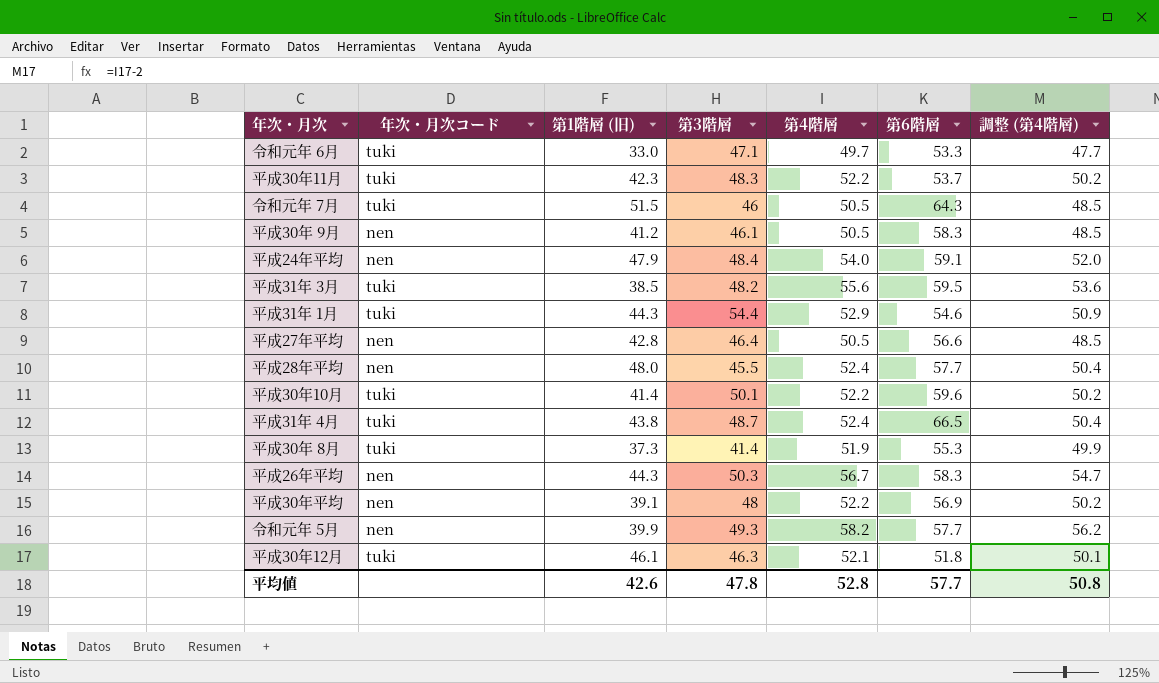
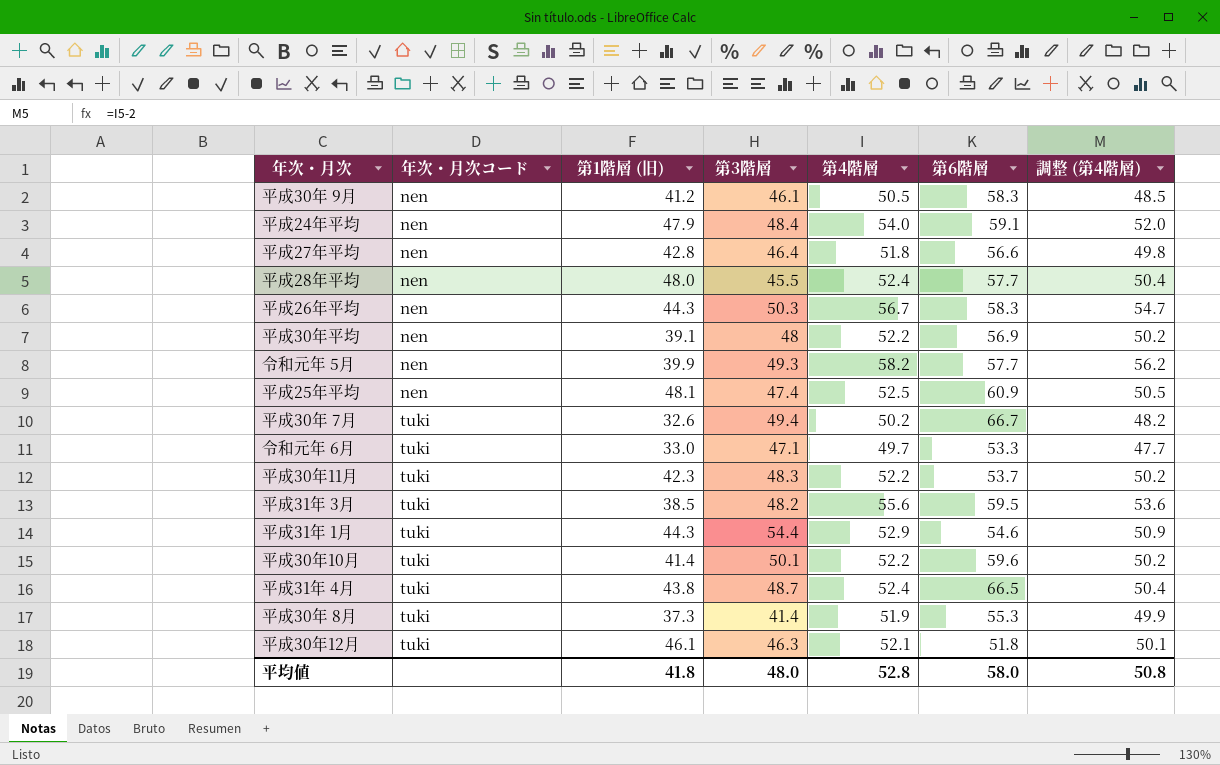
row order: none -> 年次・月次コード ascending
row 令和元年 7月: tuki | 51.5 | 46 | 50.5 | 64.3 | 48.5 -> none
平成27年平均 | 第4階層: 50.5 -> 51.8
平成27年平均 | 調整 (第4階層): 48.5 -> 49.8
row 平成25年平均: none -> nen | 48.1 | 47.4 | 52.5 | 60.9 | 50.5
row 平成30年 7月: none -> tuki | 32.6 | 49.4 | 50.2 | 66.7 | 48.2
平均値 | 第1階層 (旧): 42.6 -> 41.8
平均値 | 第3階層: 47.8 -> 48.0
平均値 | 第6階層: 57.7 -> 58.0

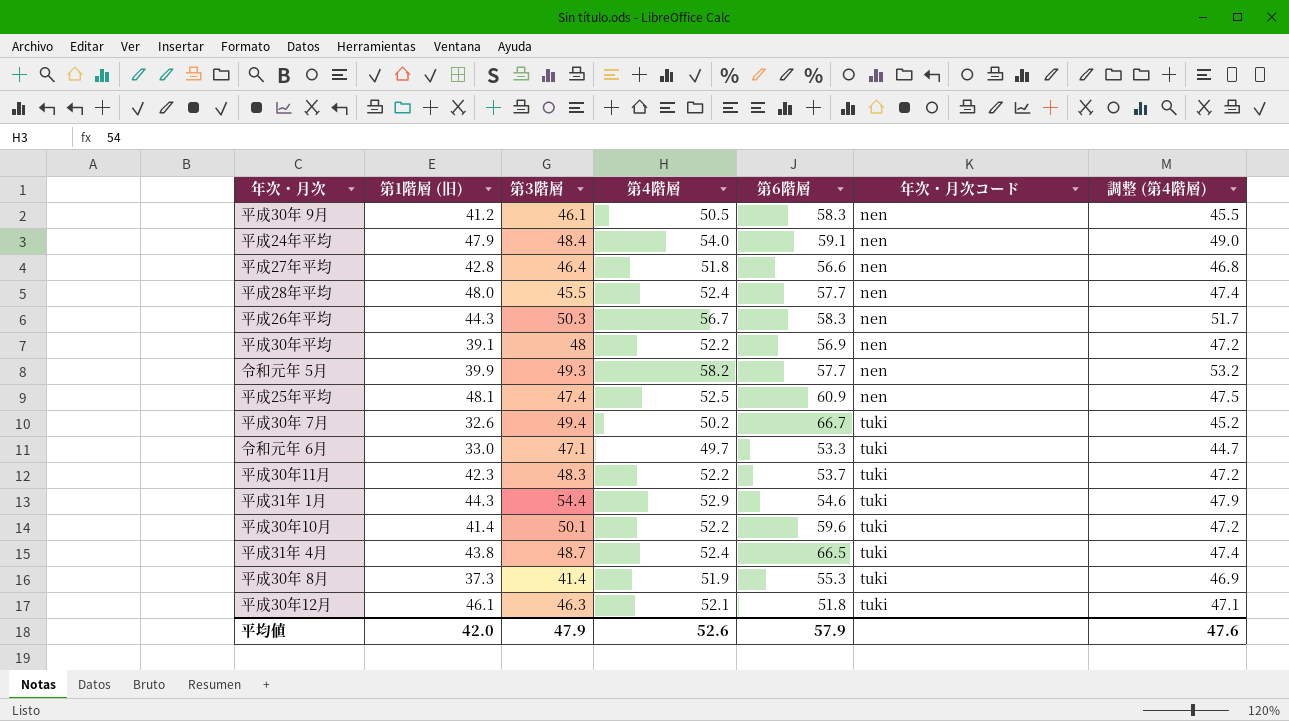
column 年次・月次コード | position: 2 -> 6
column 調整 (第4階層) | formula: [第4階層] - 2 -> [第4階層] - 5
row 平成31年 3月: tuki | 38.5 | 48.2 | 55.6 | 59.5 | 53.6 -> none
平均値 | 第1階層 (旧): 41.8 -> 42.0
平均値 | 第3階層: 48.0 -> 47.9
平均値 | 第4階層: 52.8 -> 52.6
平均値 | 第6階層: 58.0 -> 57.9
平均値 | 調整 (第4階層): 50.8 -> 47.6

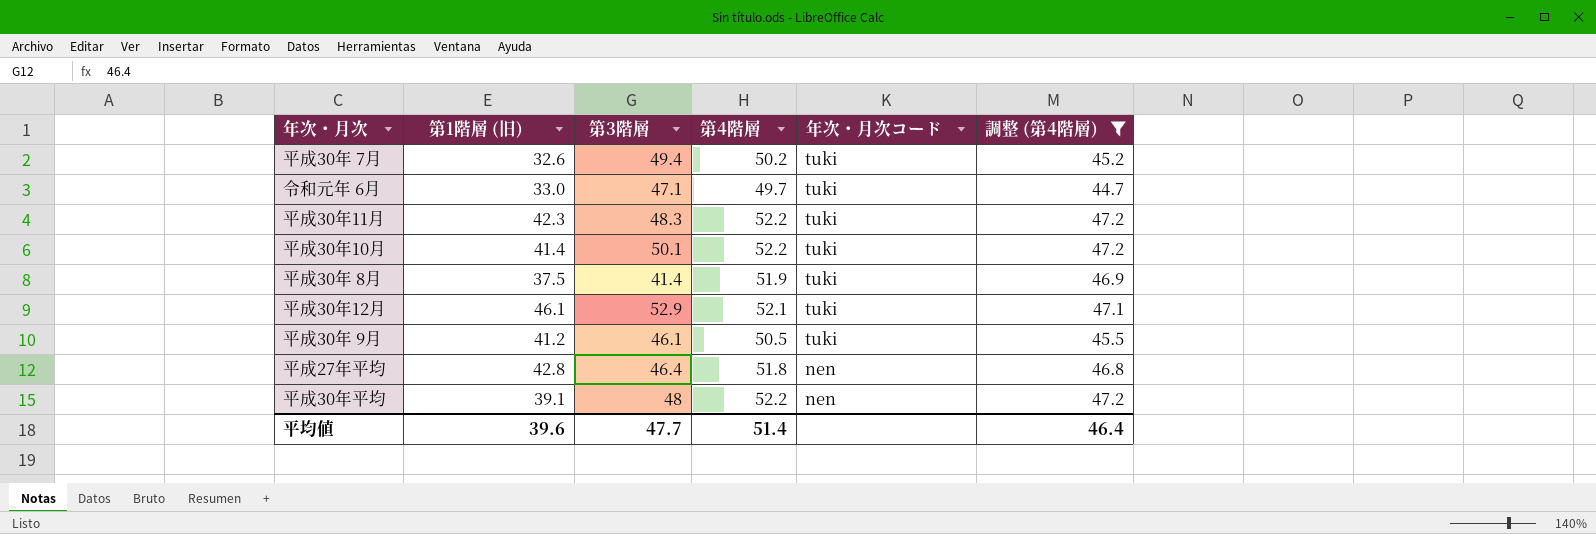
filter: none -> 調整 (第4階層) <= 47.2
row order: 年次・月次コード ascending -> 年次・月次コード descending
column 第6階層 | position: 5 -> none
平成30年 8月 | 第1階層 (旧): 37.3 -> 37.5
平成30年12月 | 第3階層: 46.3 -> 52.9
平成30年 9月 | 年次・月次コード: nen -> tuki
平均値 | 第1階層 (旧): 42.0 -> 39.6
平均値 | 第3階層: 47.9 -> 47.7
平均値 | 第4階層: 52.6 -> 51.4
平均値 | 調整 (第4階層): 47.6 -> 46.4

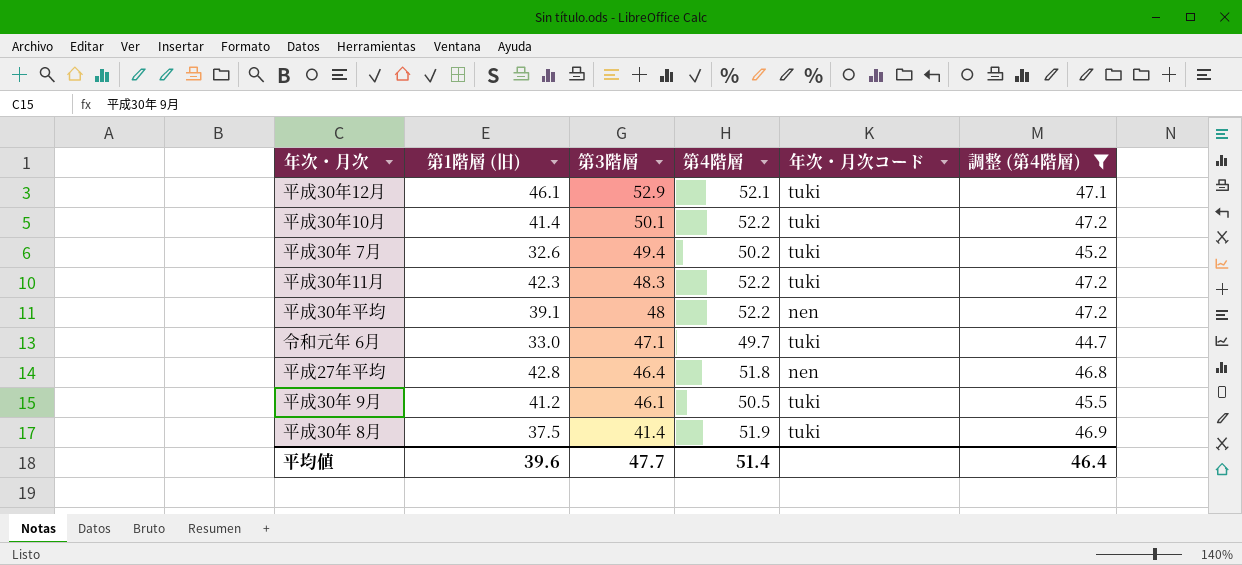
row order: 年次・月次コード descending -> 第3階層 descending

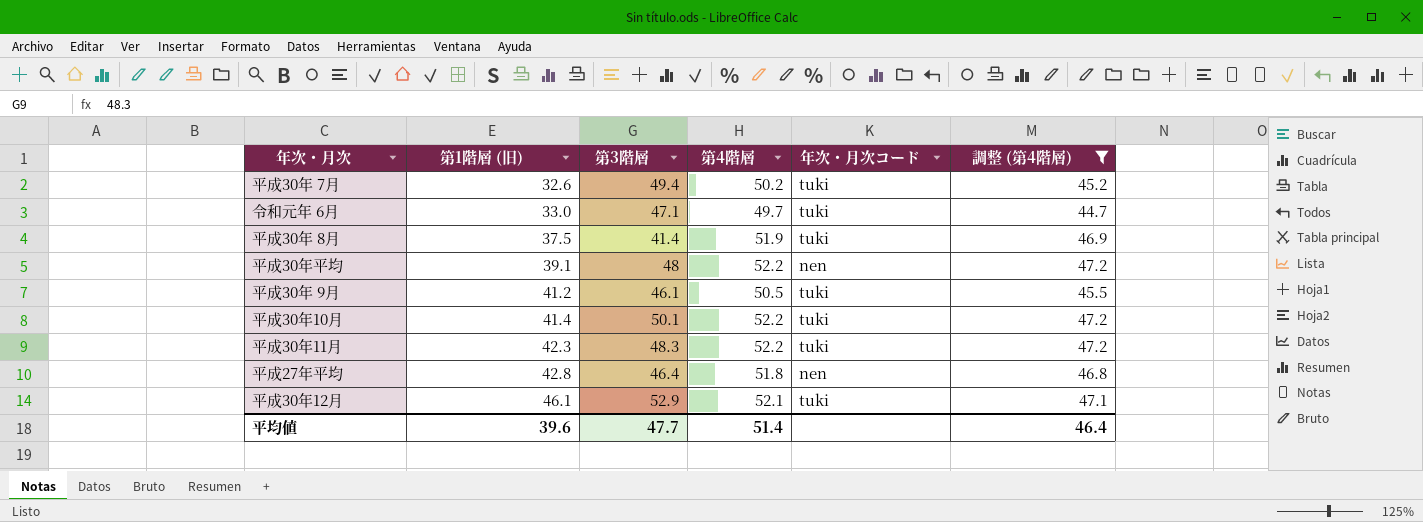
row order: 第3階層 descending -> 第1階層 (旧) ascending

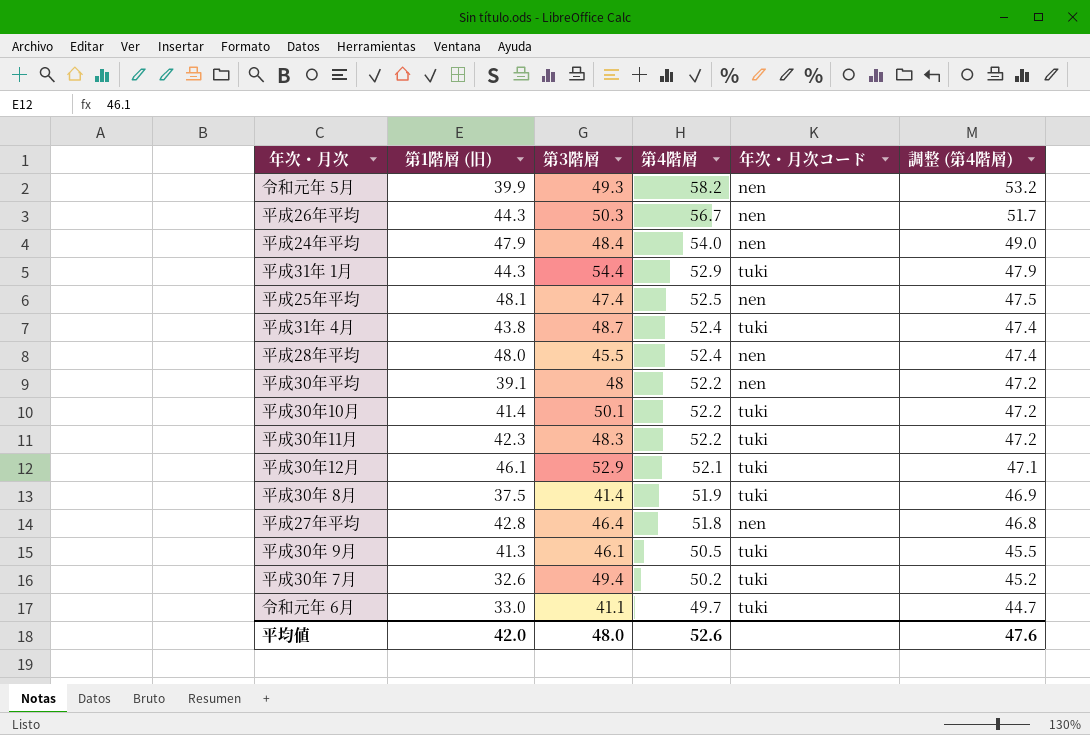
filter: 調整 (第4階層) <= 47.2 -> none
row order: 第1階層 (旧) ascending -> 第4階層 descending
平成30年 9月 | 第1階層 (旧): 41.2 -> 41.3
令和元年 6月 | 第3階層: 47.1 -> 41.1
平均値 | 第1階層 (旧): 39.6 -> 42.0
平均値 | 第3階層: 47.7 -> 48.0
平均値 | 第4階層: 51.4 -> 52.6
平均値 | 調整 (第4階層): 46.4 -> 47.6

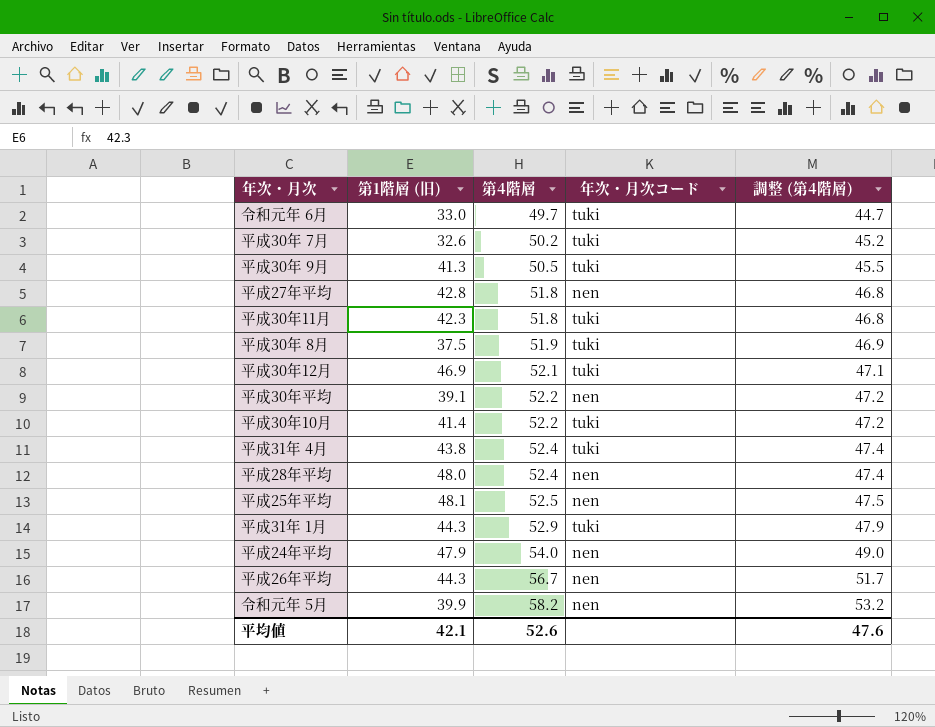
row order: 第4階層 descending -> 第4階層 ascending
column 第3階層 | position: 3 -> none
平成30年11月 | 第4階層: 52.2 -> 51.8
平成30年11月 | 調整 (第4階層): 47.2 -> 46.8
平成30年12月 | 第1階層 (旧): 46.1 -> 46.9
平均値 | 第1階層 (旧): 42.0 -> 42.1

